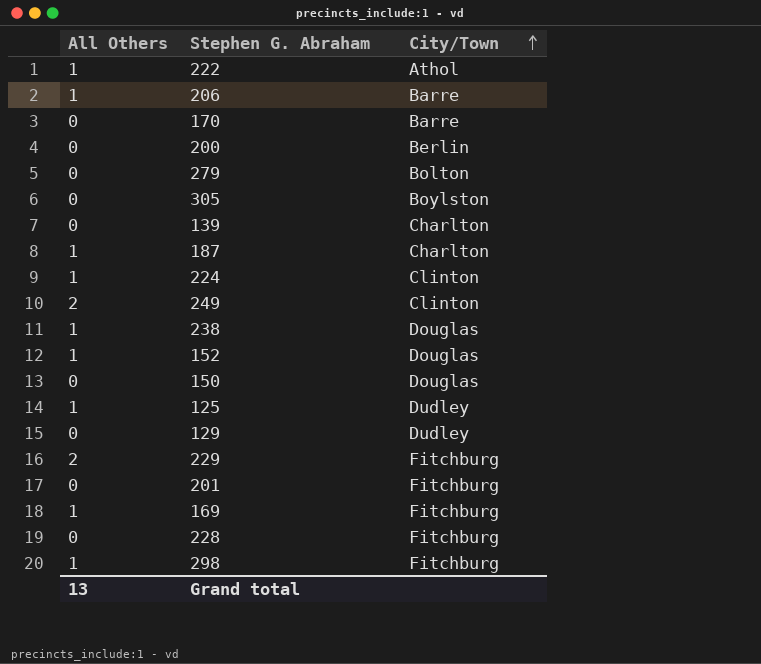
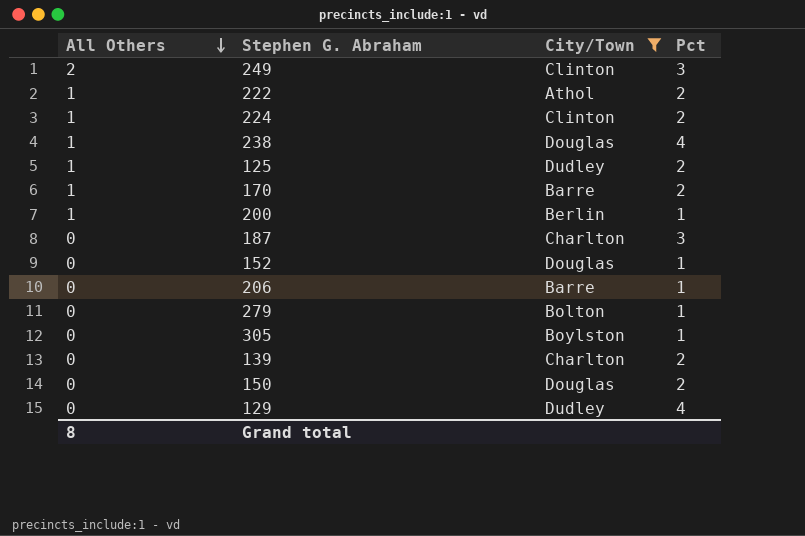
filter: none -> City/Town != Fitchburg
row order: City/Town ascending -> All Others descending
column Pct | position: none -> 4
170 | All Others: 0 -> 1
200 | All Others: 0 -> 1
187 | All Others: 1 -> 0
152 | All Others: 1 -> 0
206 | All Others: 1 -> 0
Grand total | All Others: 13 -> 8

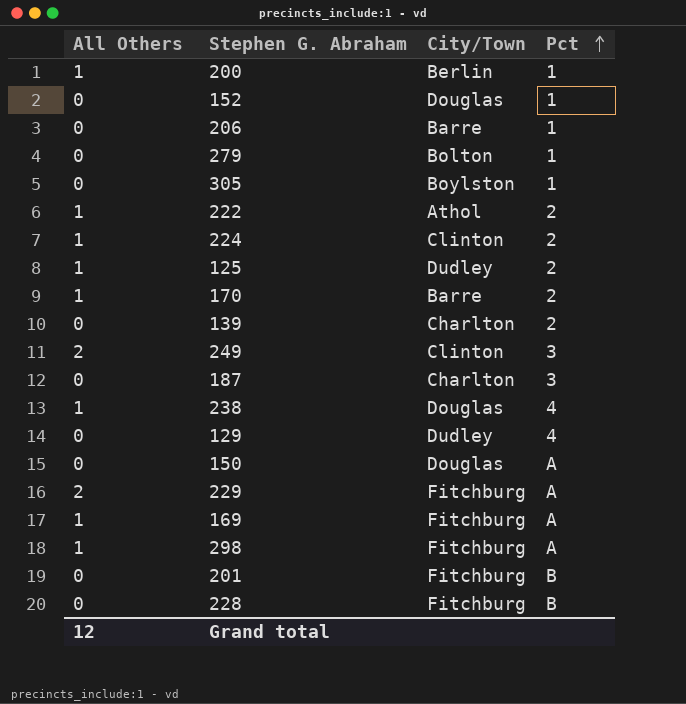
filter: City/Town != Fitchburg -> none
row order: All Others descending -> Pct ascending
150 | Pct: 2 -> A
Grand total | All Others: 8 -> 12

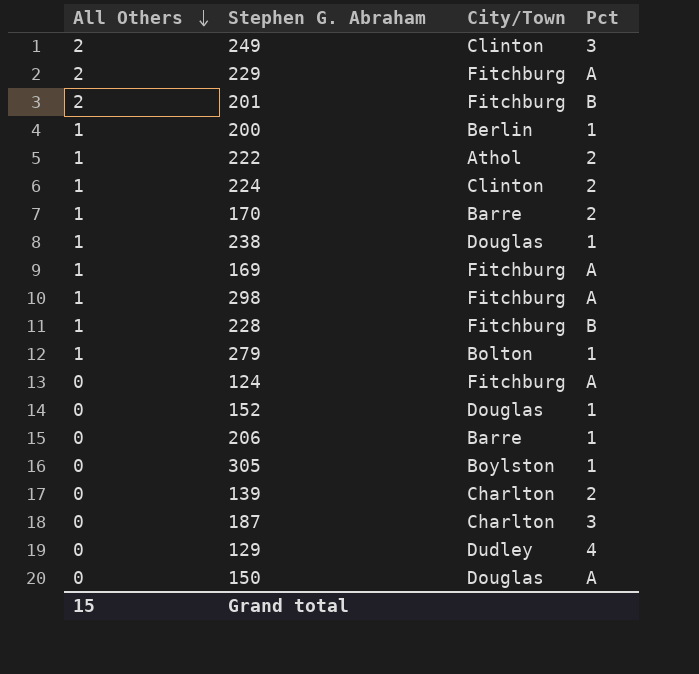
row order: Pct ascending -> All Others descending
row 125: 1 | Dudley | 2 -> none
201 | All Others: 0 -> 2
238 | Pct: 4 -> 1
228 | All Others: 0 -> 1
279 | All Others: 0 -> 1
row 124: none -> 0 | Fitchburg | A
Grand total | All Others: 12 -> 15

